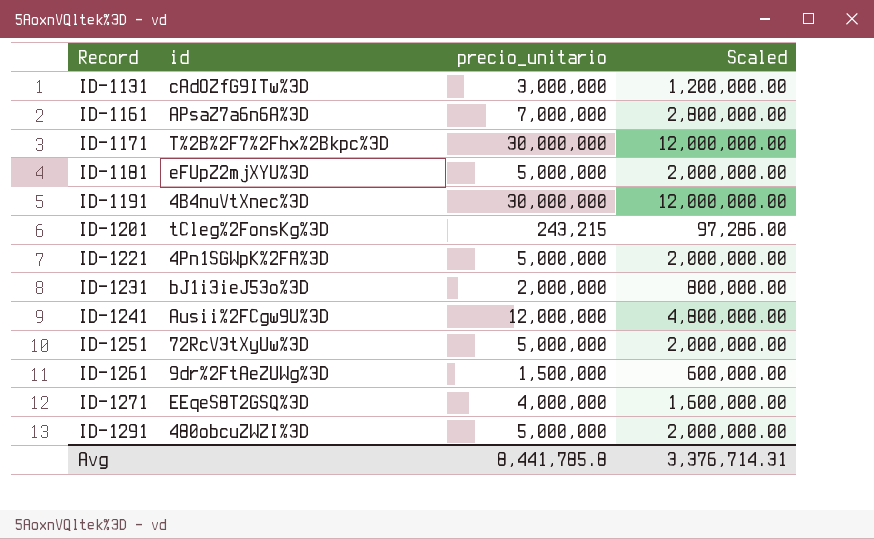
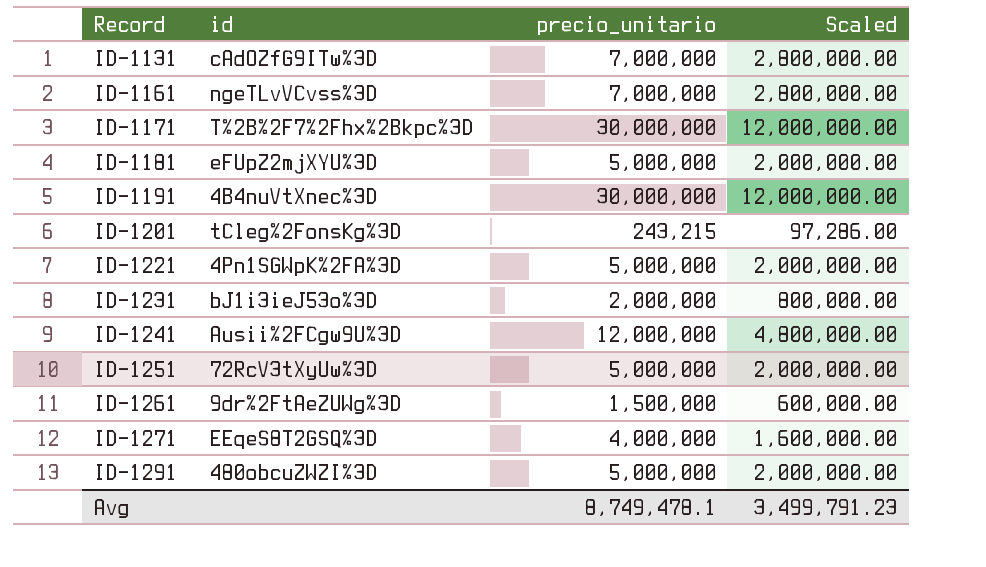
ID-1131 | precio_unitario: 3,000,000 -> 7,000,000
ID-1131 | Scaled: 1,200,000.00 -> 2,800,000.00
ID-1161 | id: APsaZ7a6n6A%3D -> ngeTLvVCvss%3D
Avg | precio_unitario: 8,441,785.8 -> 8,749,478.1
Avg | Scaled: 3,376,714.31 -> 3,499,791.23

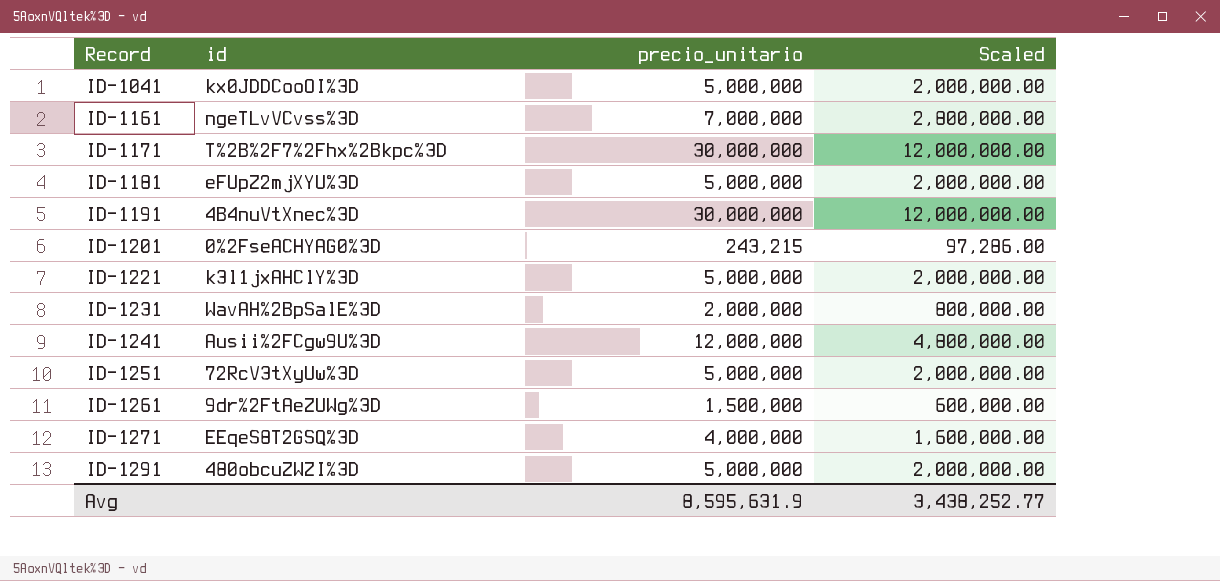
row ID-1131: cAdOZfG9ITw%3D | 7,000,000 | 2,800,000.00 -> none
row ID-1041: none -> kx0JDDCooOI%3D | 5,000,000 | 2,000,000.00
ID-1201 | id: tCleg%2FonsKg%3D -> 0%2FseACHYAG0%3D
ID-1221 | id: 4Pn1SGWpK%2FA%3D -> k3l1jxAHClY%3D
ID-1231 | id: bJ1i3ieJ53o%3D -> WavAH%2BpSalE%3D
Avg | precio_unitario: 8,749,478.1 -> 8,595,631.9
Avg | Scaled: 3,499,791.23 -> 3,438,252.77

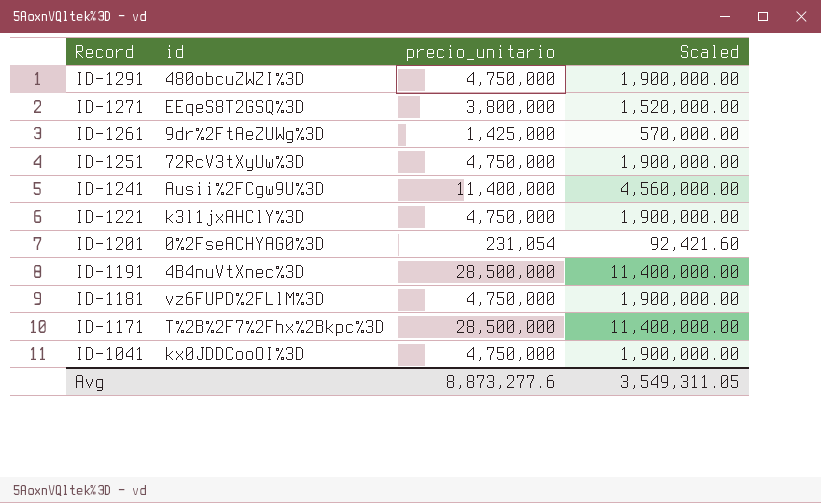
row order: Record ascending -> Record descending
row ID-1161: ngeTLvVCvss%3D | 7,000,000 | 2,800,000.00 -> none
row ID-1231: WavAH%2BpSalE%3D | 2,000,000 | 800,000.00 -> none
ID-1291 | precio_unitario: 5,000,000 -> 4,750,000
ID-1291 | Scaled: 2,000,000.00 -> 1,900,000.00
ID-1271 | precio_unitario: 4,000,000 -> 3,800,000
ID-1271 | Scaled: 1,600,000.00 -> 1,520,000.00
ID-1261 | precio_unitario: 1,500,000 -> 1,425,000
ID-1261 | Scaled: 600,000.00 -> 570,000.00
ID-1251 | precio_unitario: 5,000,000 -> 4,750,000
ID-1251 | Scaled: 2,000,000.00 -> 1,900,000.00
ID-1241 | precio_unitario: 12,000,000 -> 11,400,000
ID-1241 | Scaled: 4,800,000.00 -> 4,560,000.00
ID-1221 | precio_unitario: 5,000,000 -> 4,750,000
ID-1221 | Scaled: 2,000,000.00 -> 1,900,000.00
ID-1201 | precio_unitario: 243,215 -> 231,054
ID-1201 | Scaled: 97,286.00 -> 92,421.60
ID-1191 | precio_unitario: 30,000,000 -> 28,500,000
ID-1191 | Scaled: 12,000,000.00 -> 11,400,000.00
ID-1181 | id: eFUpZ2mjXYU%3D -> vz6FUPD%2FLlM%3D
ID-1181 | precio_unitario: 5,000,000 -> 4,750,000
ID-1181 | Scaled: 2,000,000.00 -> 1,900,000.00
ID-1171 | precio_unitario: 30,000,000 -> 28,500,000
ID-1171 | Scaled: 12,000,000.00 -> 11,400,000.00
ID-1041 | precio_unitario: 5,000,000 -> 4,750,000
ID-1041 | Scaled: 2,000,000.00 -> 1,900,000.00
Avg | precio_unitario: 8,595,631.9 -> 8,873,277.6
Avg | Scaled: 3,438,252.77 -> 3,549,311.05

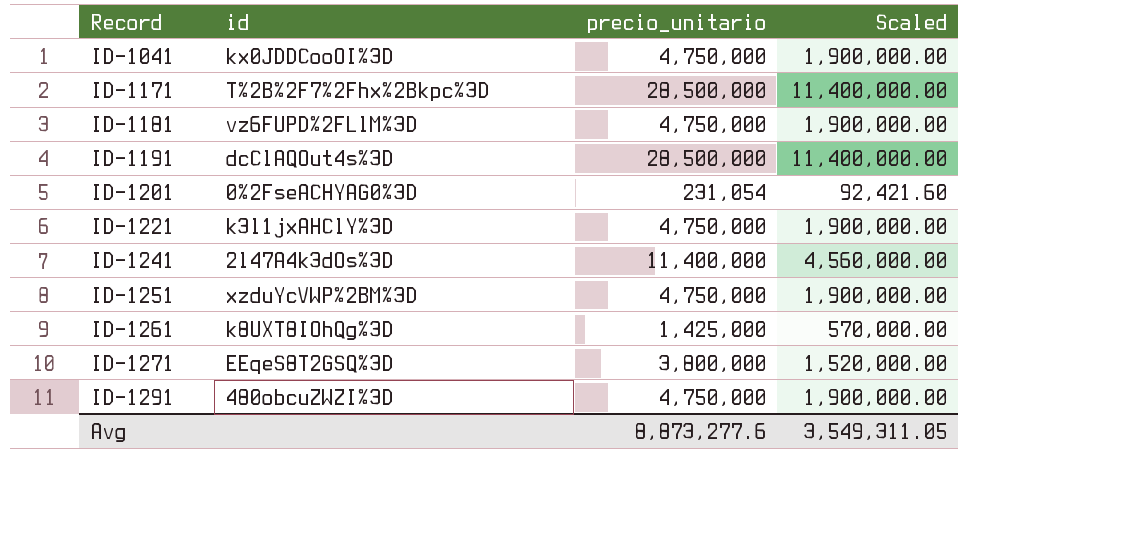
row order: Record descending -> Record ascending
ID-1191 | id: 4B4nuVtXnec%3D -> dcClAQOut4s%3D
ID-1241 | id: Ausii%2FCgw9U%3D -> 2l47A4k3dOs%3D
ID-1251 | id: 72RcV3tXyUw%3D -> xzduYcVWP%2BM%3D
ID-1261 | id: 9dr%2FtAeZUWg%3D -> k8UXT8IOhQg%3D

